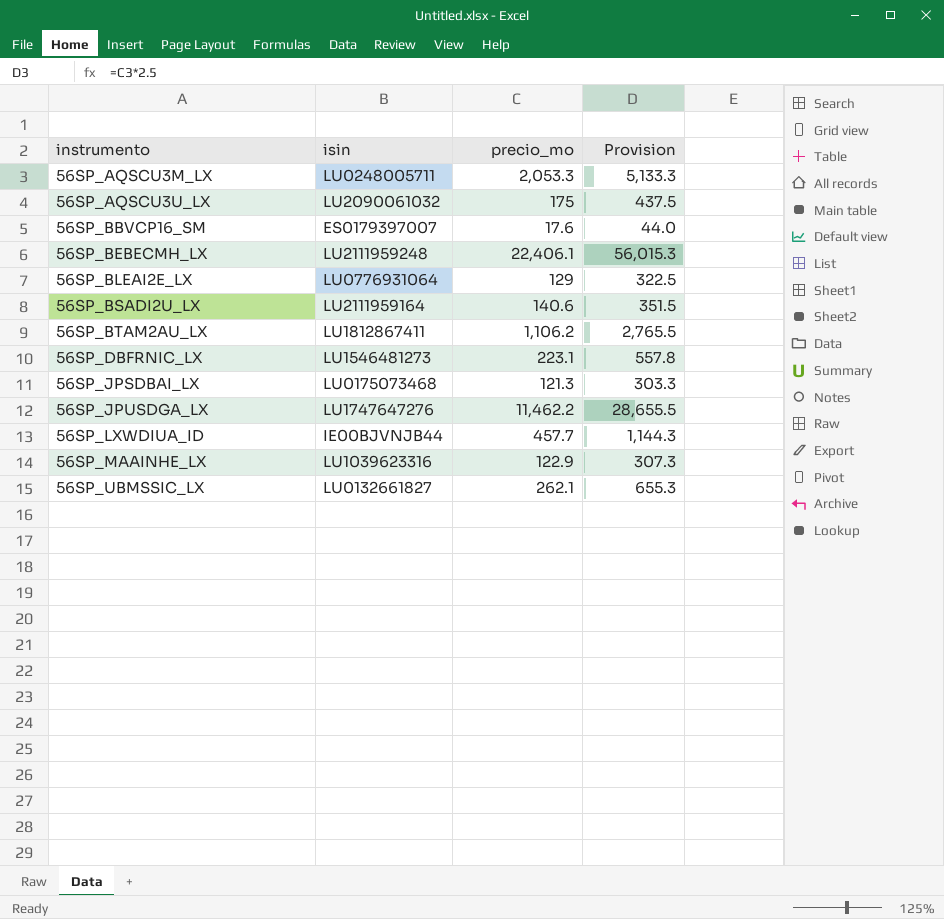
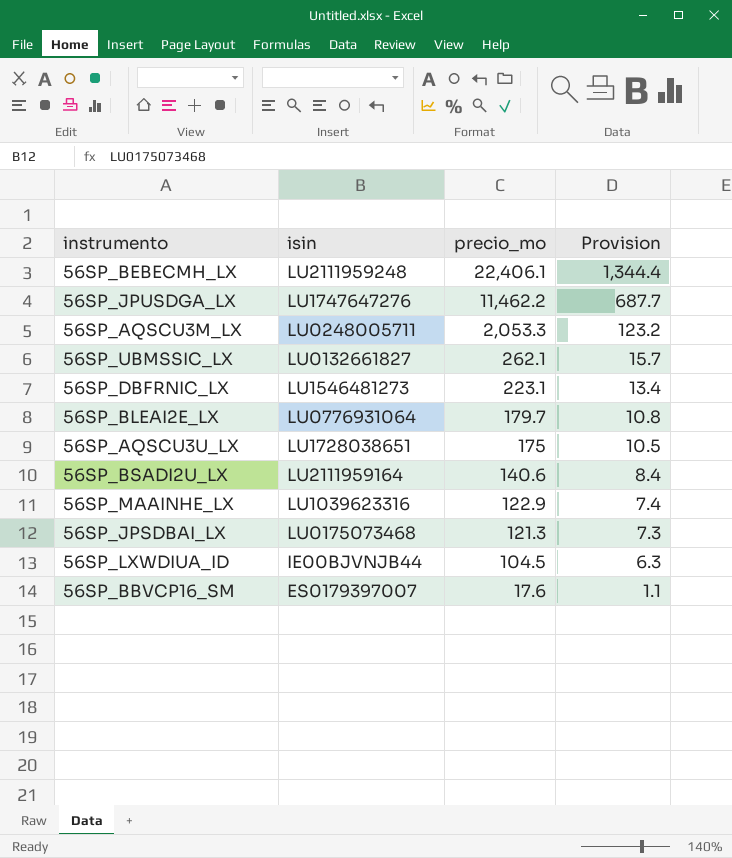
row order: instrumento ascending -> precio_mo descending
column Provision | formula: [precio_mo] * 2.5 -> [precio_mo] * 0.06
row 56SP_BTAM2AU_LX: LU1812867411 | 1,106.2 | 2,765.5 -> none
56SP_BLEAI2E_LX | precio_mo: 129 -> 179.7
56SP_AQSCU3U_LX | isin: LU2090061032 -> LU1728038651
56SP_LXWDIUA_ID | precio_mo: 457.7 -> 104.5

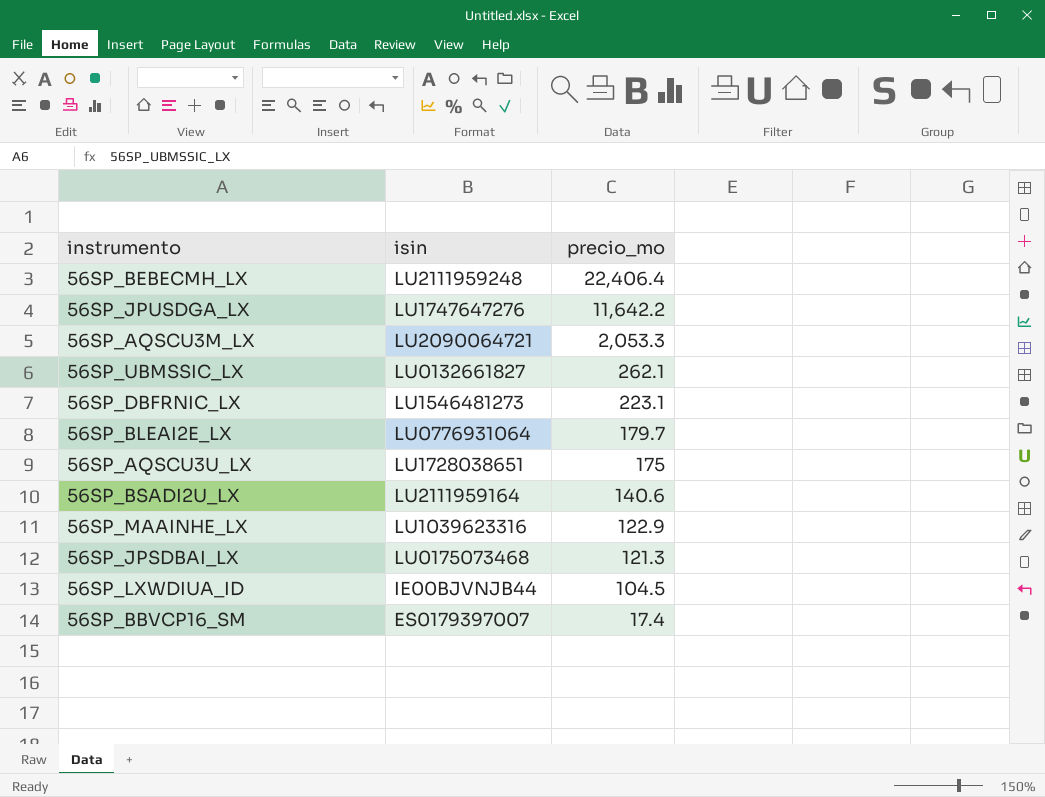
column Provision | formula: [precio_mo] * 0.06 -> none
56SP_BEBECMH_LX | precio_mo: 22,406.1 -> 22,406.4
56SP_JPUSDGA_LX | precio_mo: 11,462.2 -> 11,642.2
56SP_AQSCU3M_LX | isin: LU0248005711 -> LU2090064721
56SP_BBVCP16_SM | precio_mo: 17.6 -> 17.4

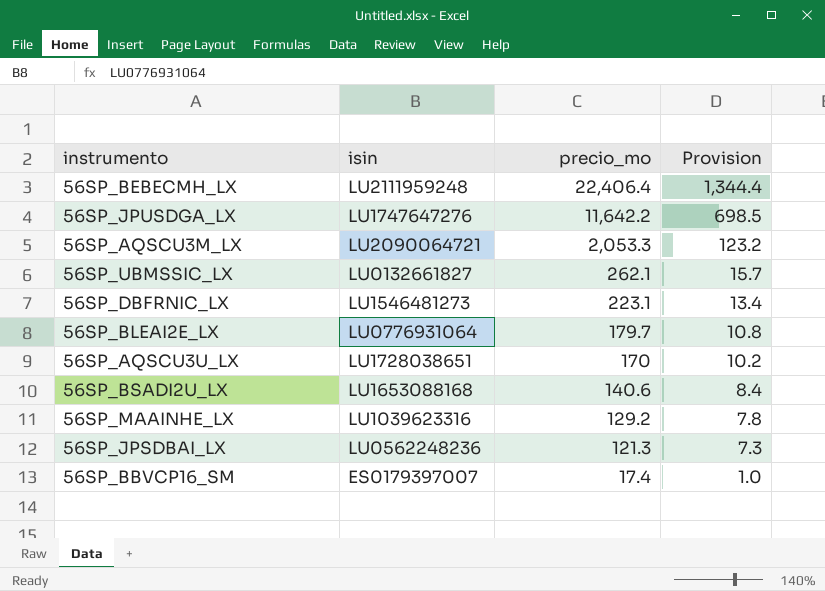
column Provision | formula: none -> [precio_mo] * 0.06
row 56SP_LXWDIUA_ID: IE00BJVNJB44 | 104.5 -> none
56SP_AQSCU3U_LX | precio_mo: 175 -> 170
56SP_BSADI2U_LX | isin: LU2111959164 -> LU1653088168
56SP_MAAINHE_LX | precio_mo: 122.9 -> 129.2
56SP_JPSDBAI_LX | isin: LU0175073468 -> LU0562248236

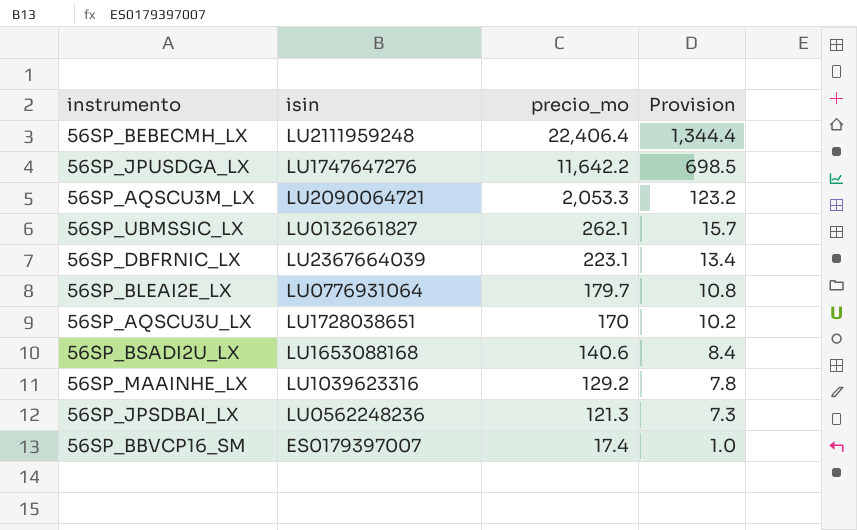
56SP_DBFRNIC_LX | isin: LU1546481273 -> LU2367664039

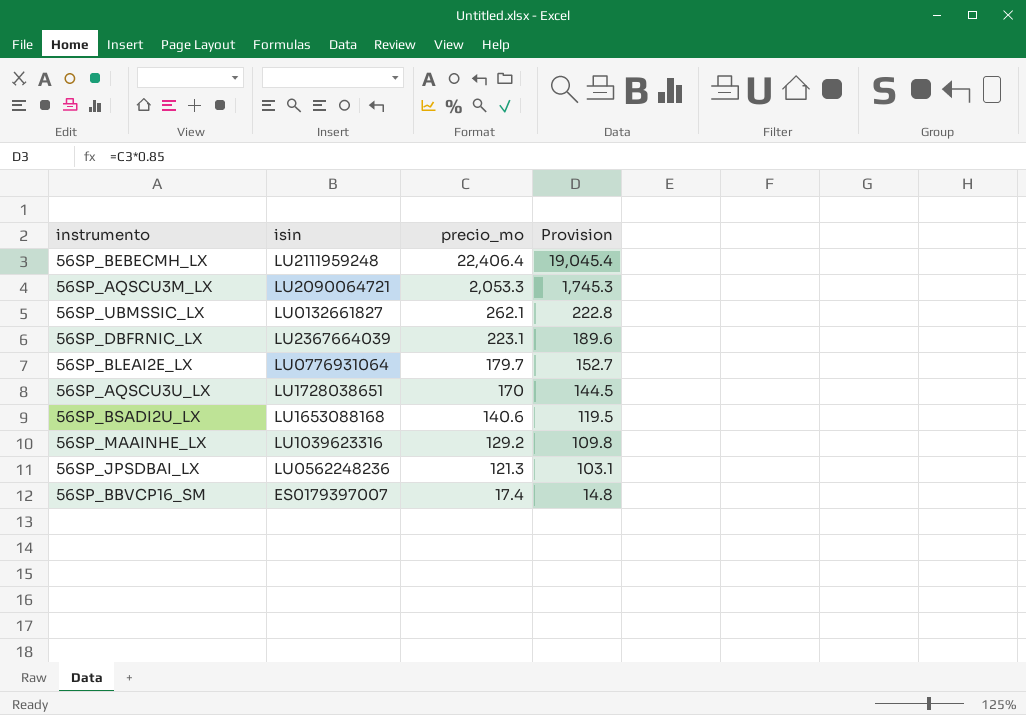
column Provision | formula: [precio_mo] * 0.06 -> [precio_mo] * 0.85
row 56SP_JPUSDGA_LX: LU1747647276 | 11,642.2 | 698.5 -> none

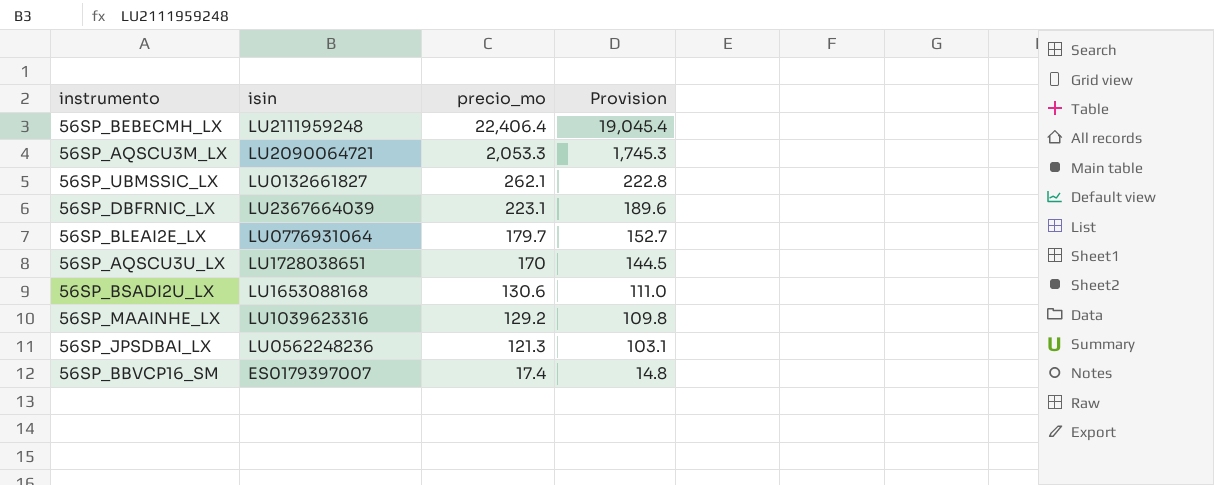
56SP_BSADI2U_LX | precio_mo: 140.6 -> 130.6
56SP_BSADI2U_LX | Provision: 119.5 -> 111.0

